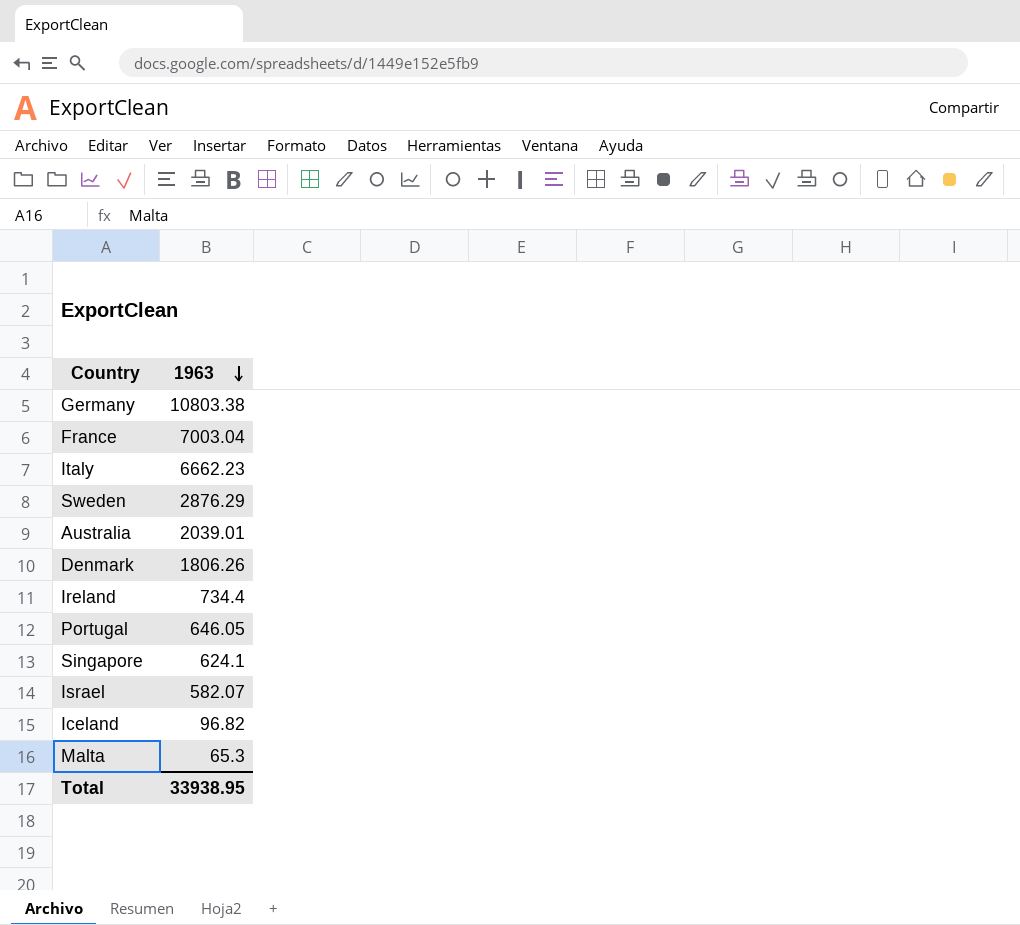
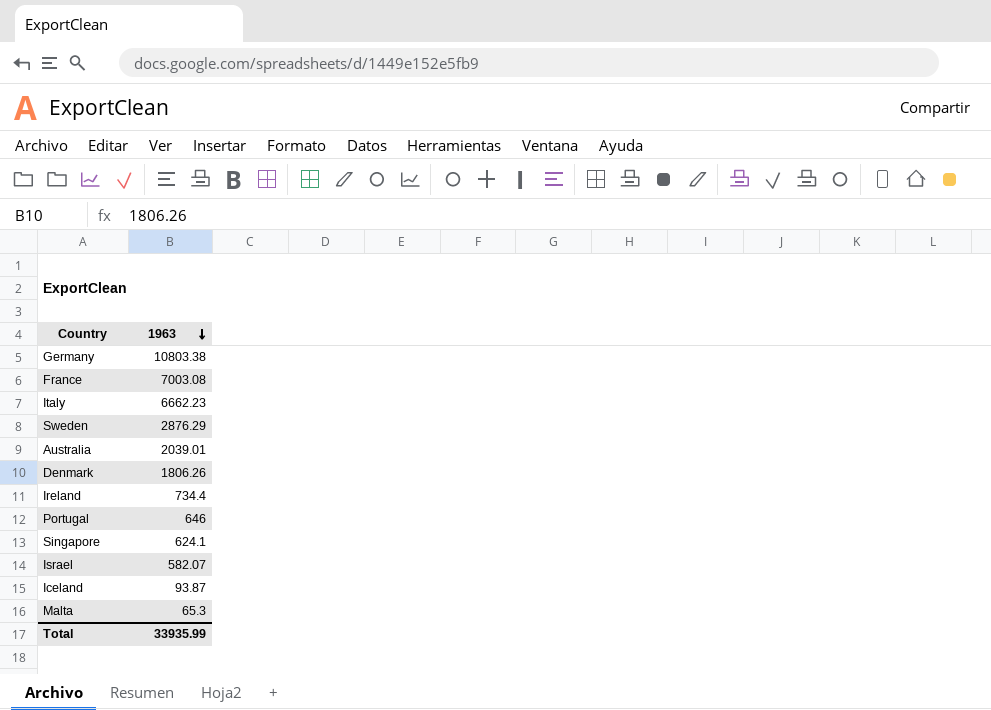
France | 1963: 7003.04 -> 7003.08
Portugal | 1963: 646.05 -> 646
Iceland | 1963: 96.82 -> 93.87
Total | 1963: 33938.95 -> 33935.99

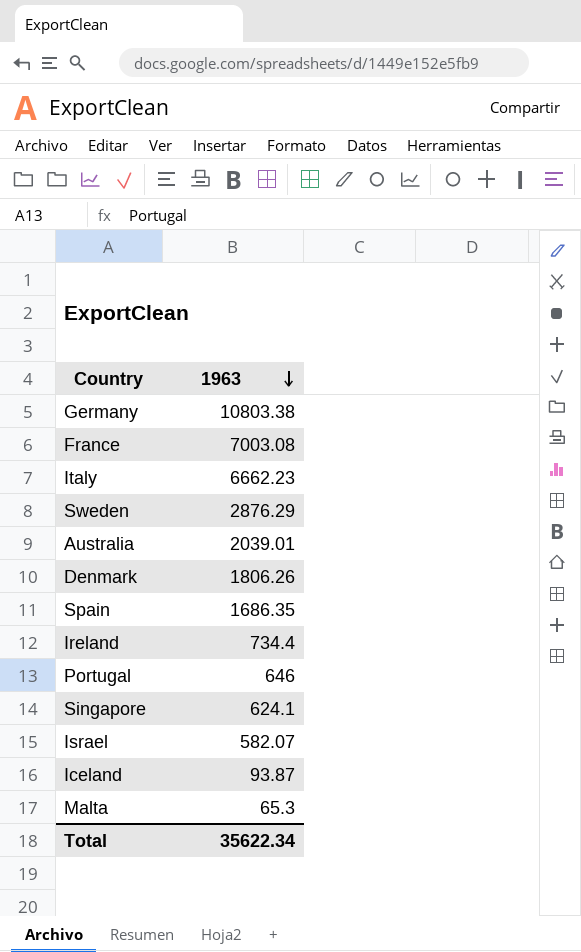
row Spain: none -> 1686.35
Total | 1963: 33935.99 -> 35622.34

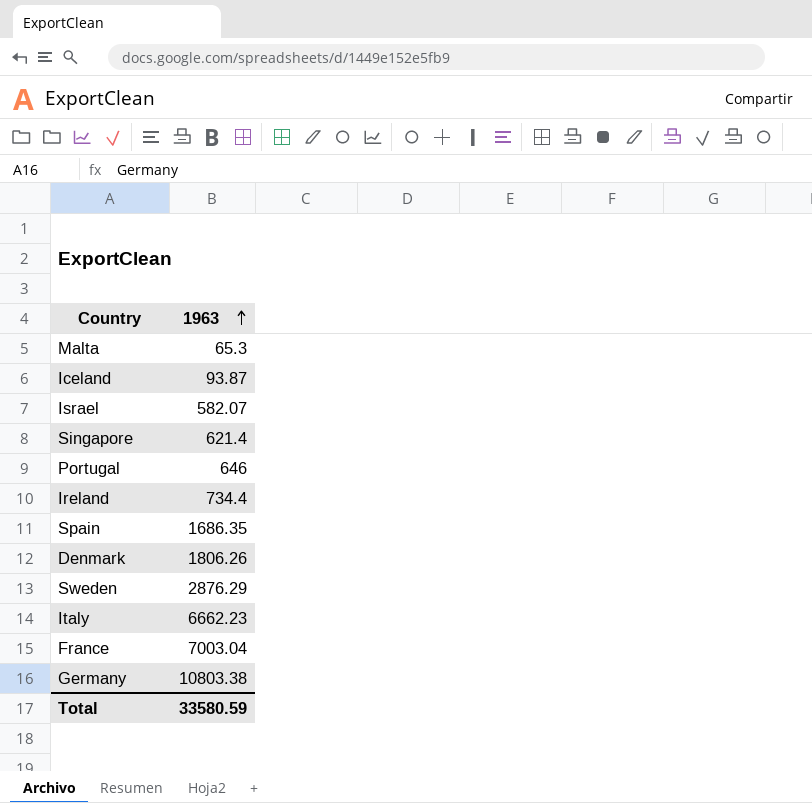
row order: 1963 descending -> 1963 ascending
row Australia: 2039.01 -> none
Singapore | 1963: 624.1 -> 621.4
France | 1963: 7003.08 -> 7003.04
Total | 1963: 35622.34 -> 33580.59

